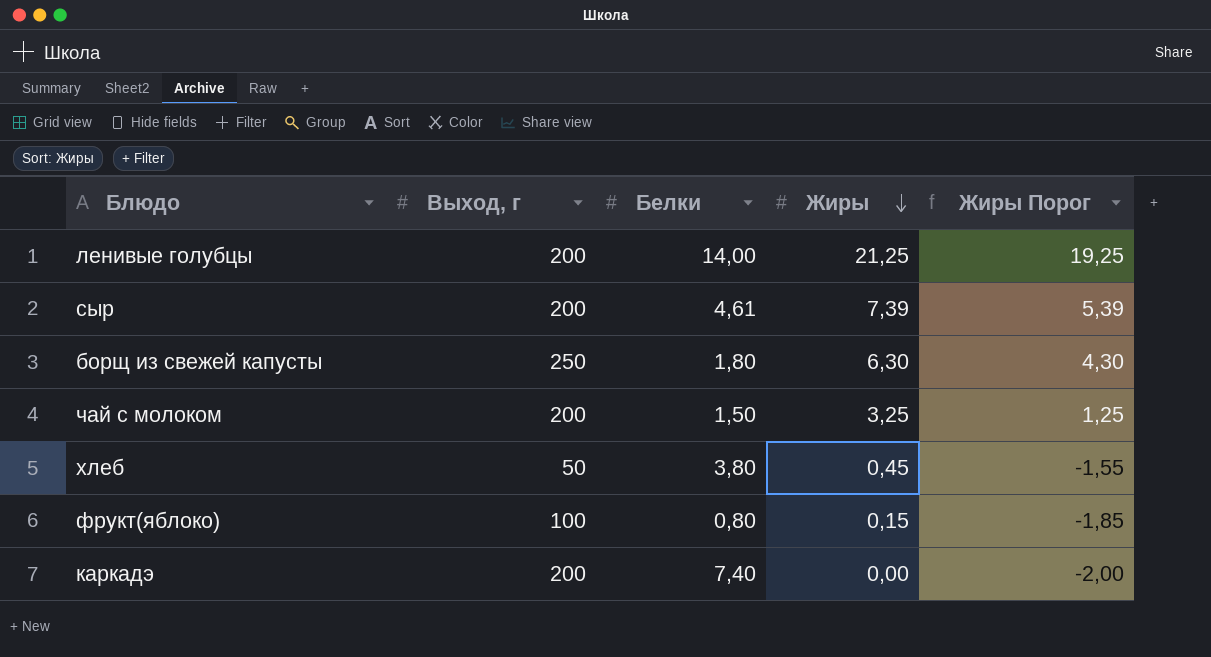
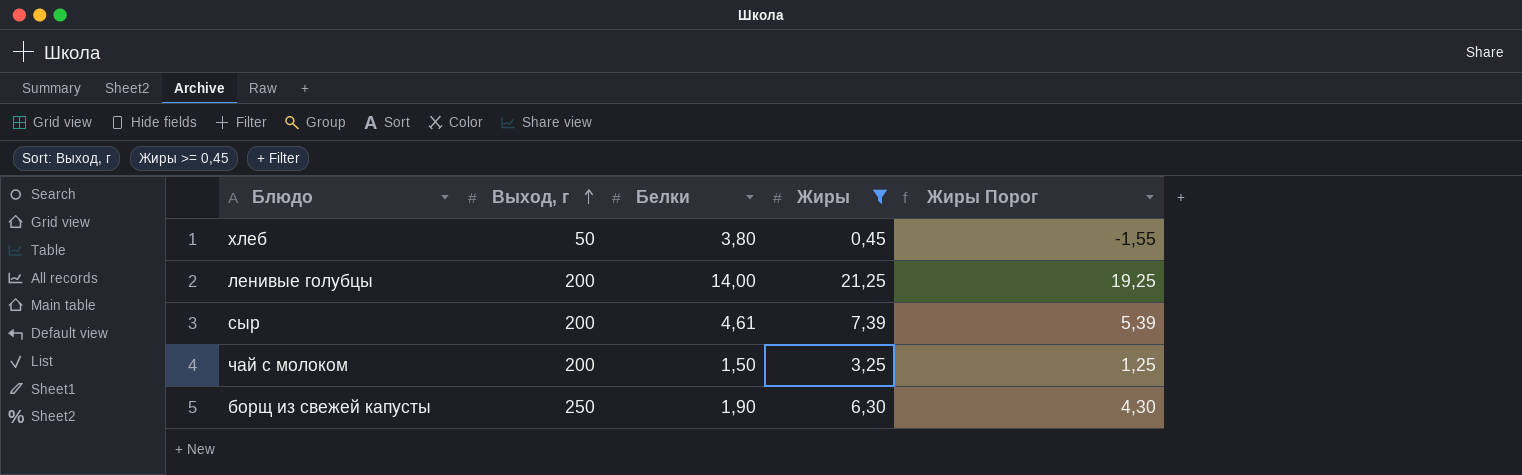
filter: none -> Жиры >= 0,45
row order: Жиры descending -> Выход, г ascending
борщ из свежей капусты | Белки: 1,80 -> 1,90

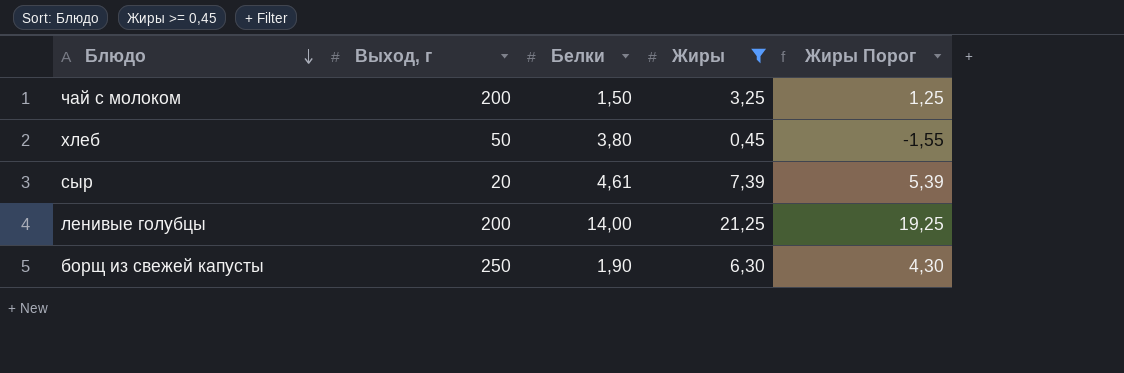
row order: Выход, г ascending -> Блюдо descending
сыр | Выход, г: 200 -> 20

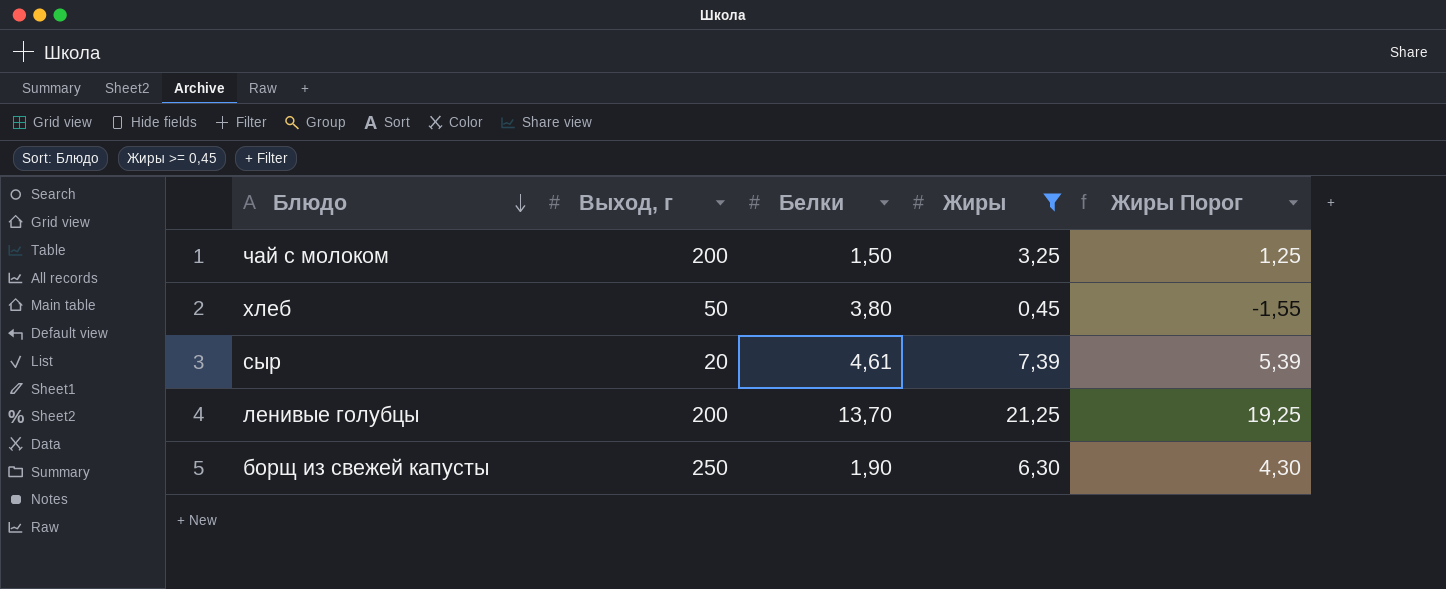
ленивые голубцы | Белки: 14,00 -> 13,70

